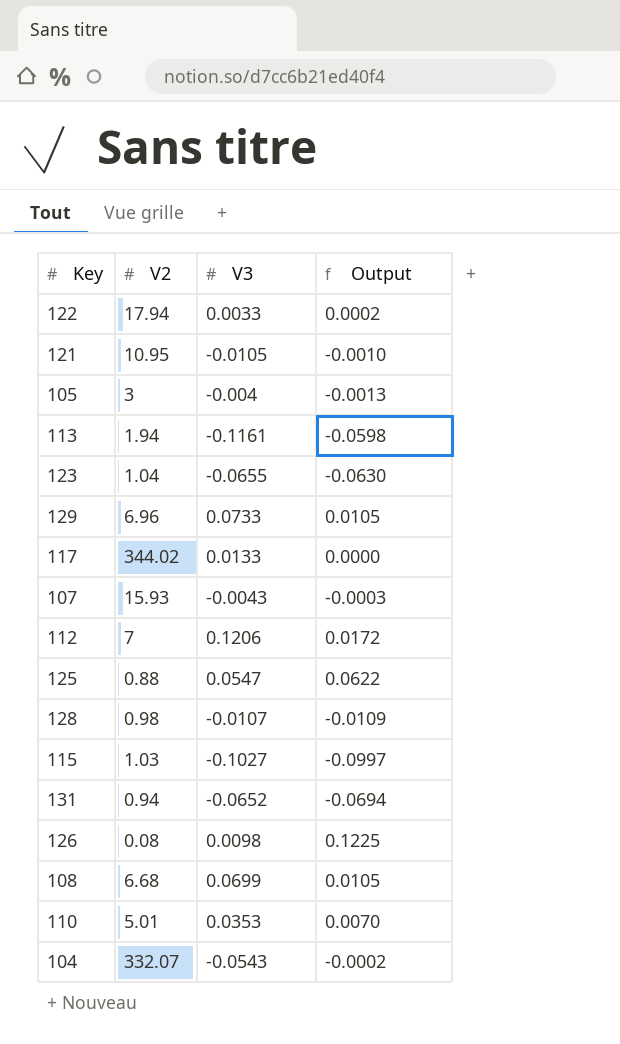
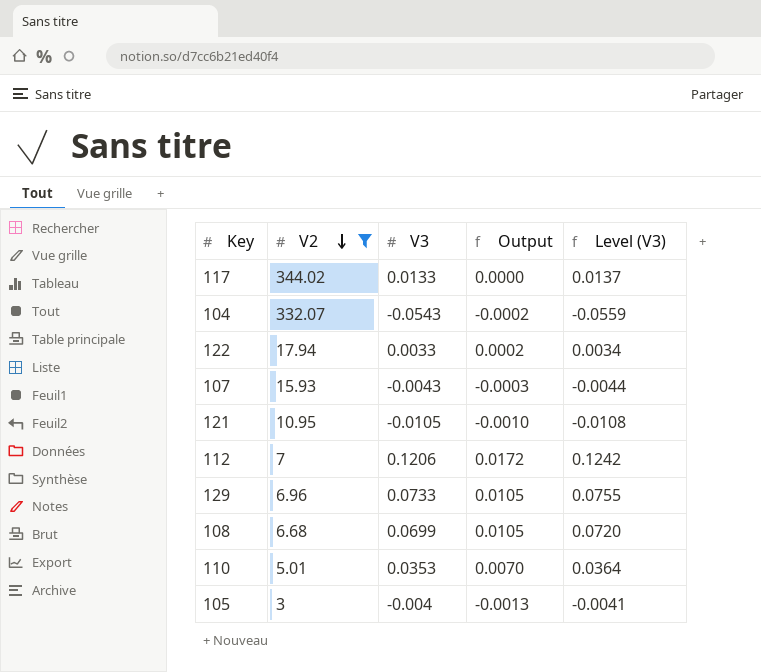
filter: none -> V2 >= 3
row order: none -> V2 descending
column Level (V3) | formula: none -> [V3] * 1.03

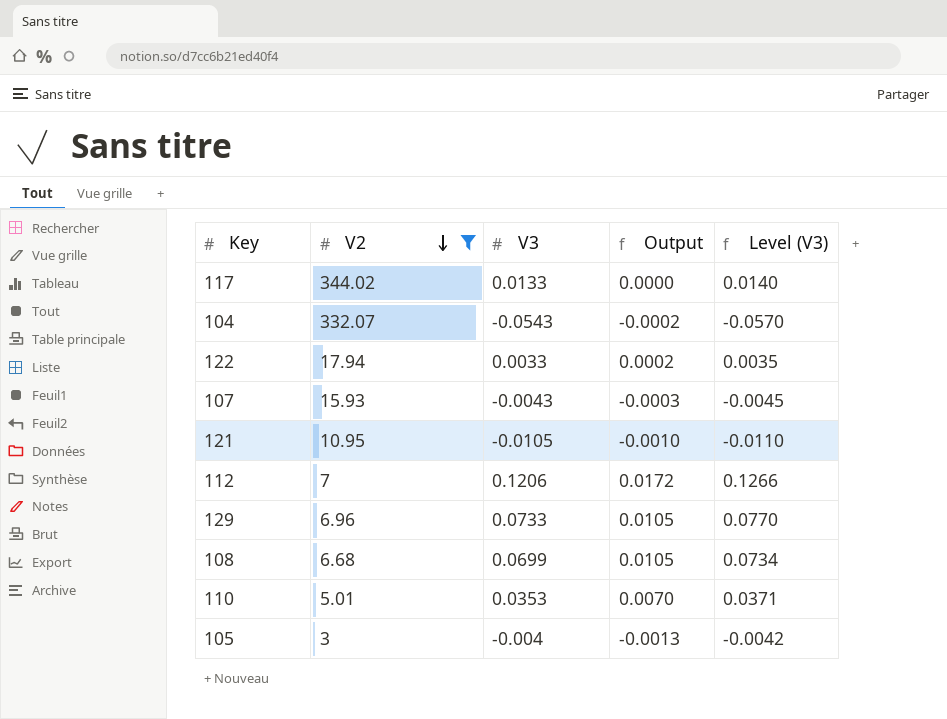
column Level (V3) | formula: [V3] * 1.03 -> [V3] * 1.05

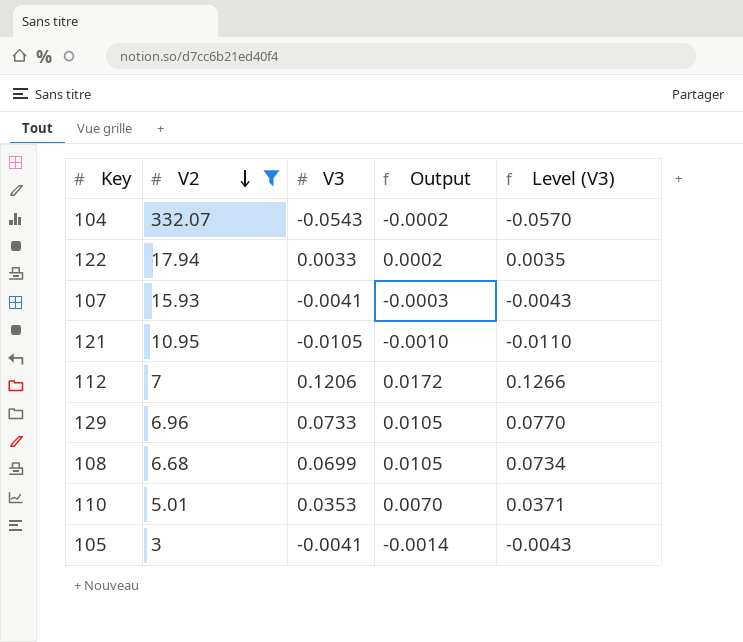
row 117: 344.02 | 0.0133 | 0.0000 | 0.0140 -> none
107 | V3: -0.0043 -> -0.0041
107 | Level (V3): -0.0045 -> -0.0043
105 | V3: -0.004 -> -0.0041
105 | Output: -0.0013 -> -0.0014
105 | Level (V3): -0.0042 -> -0.0043

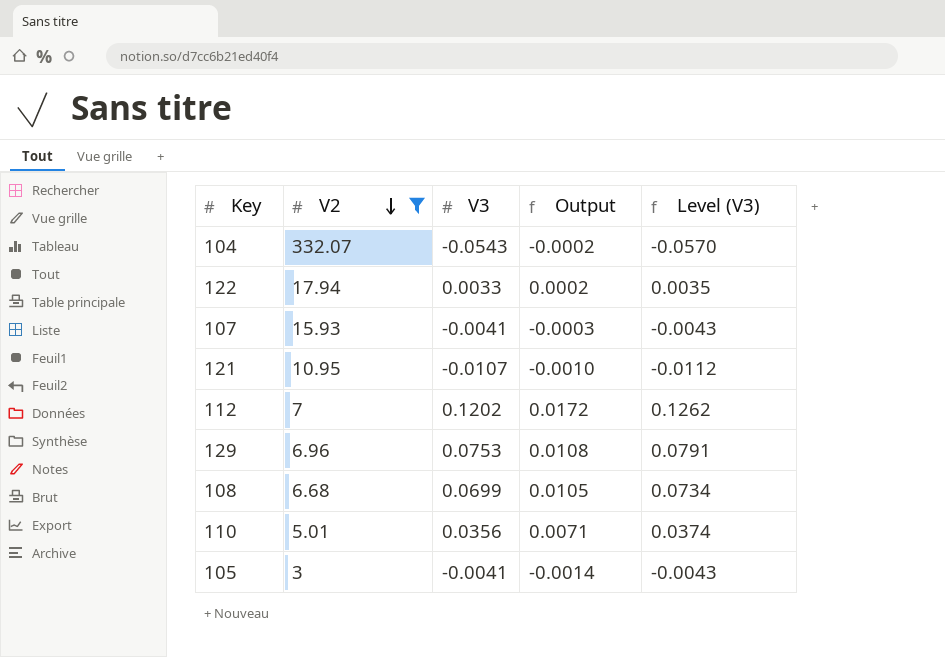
121 | V3: -0.0105 -> -0.0107
121 | Level (V3): -0.0110 -> -0.0112
112 | V3: 0.1206 -> 0.1202
112 | Level (V3): 0.1266 -> 0.1262
129 | V3: 0.0733 -> 0.0753
129 | Output: 0.0105 -> 0.0108
129 | Level (V3): 0.0770 -> 0.0791
110 | V3: 0.0353 -> 0.0356
110 | Output: 0.0070 -> 0.0071
110 | Level (V3): 0.0371 -> 0.0374

